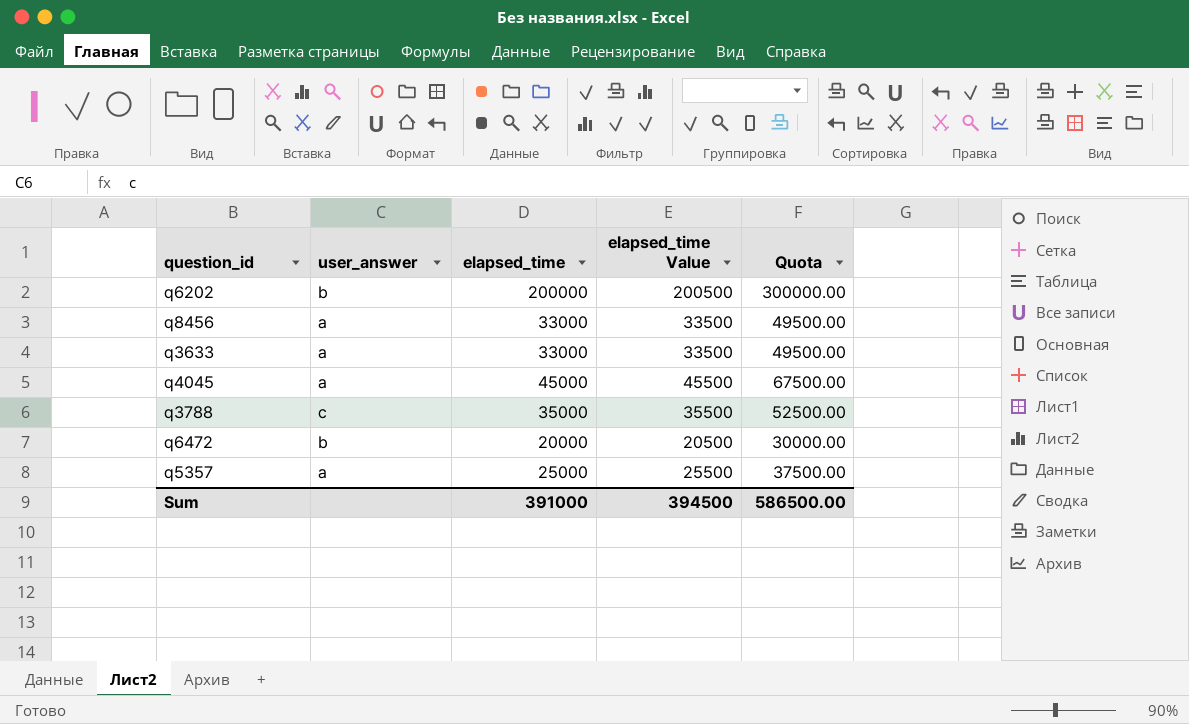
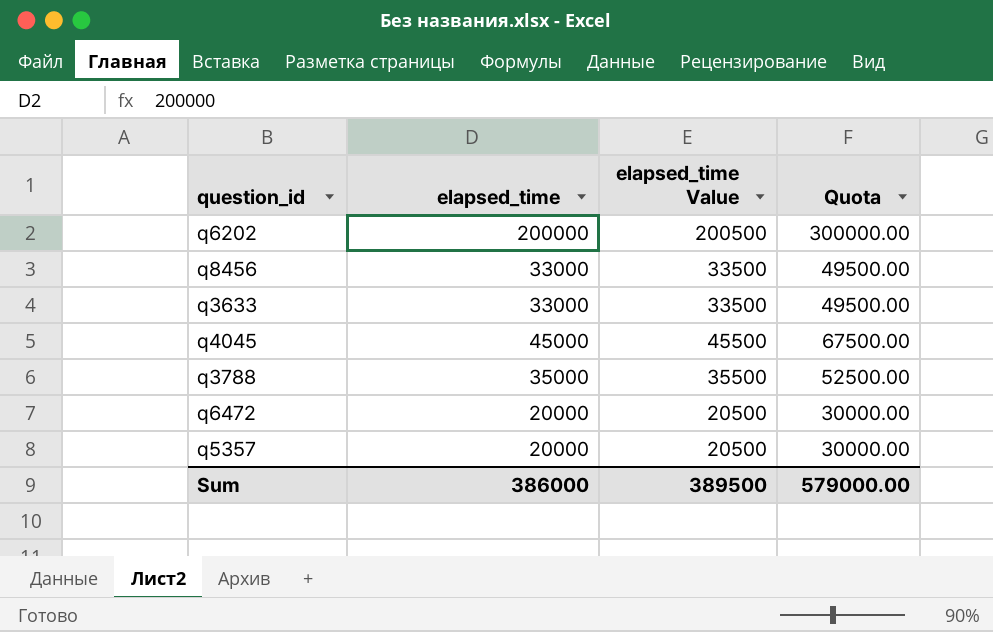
column user_answer | position: 2 -> none
q5357 | elapsed_time: 25000 -> 20000
q5357 | elapsed_time Value: 25500 -> 20500
q5357 | Quota: 37500.00 -> 30000.00
Sum | elapsed_time: 391000 -> 386000
Sum | elapsed_time Value: 394500 -> 389500
Sum | Quota: 586500.00 -> 579000.00

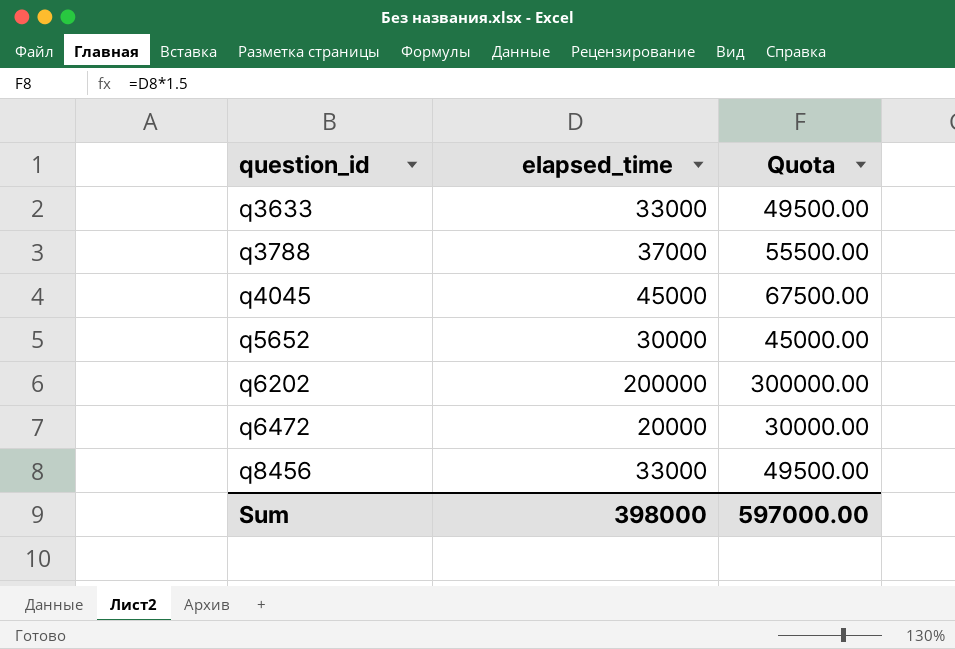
row order: none -> question_id ascending
column elapsed_time Value | formula: [elapsed_time] + 500 -> none
row q5357: 20000 | 20500 | 30000.00 -> none
q3788 | elapsed_time: 35000 -> 37000
q3788 | Quota: 52500.00 -> 55500.00
row q5652: none -> 30000 | 45000.00
Sum | elapsed_time: 386000 -> 398000
Sum | Quota: 579000.00 -> 597000.00

